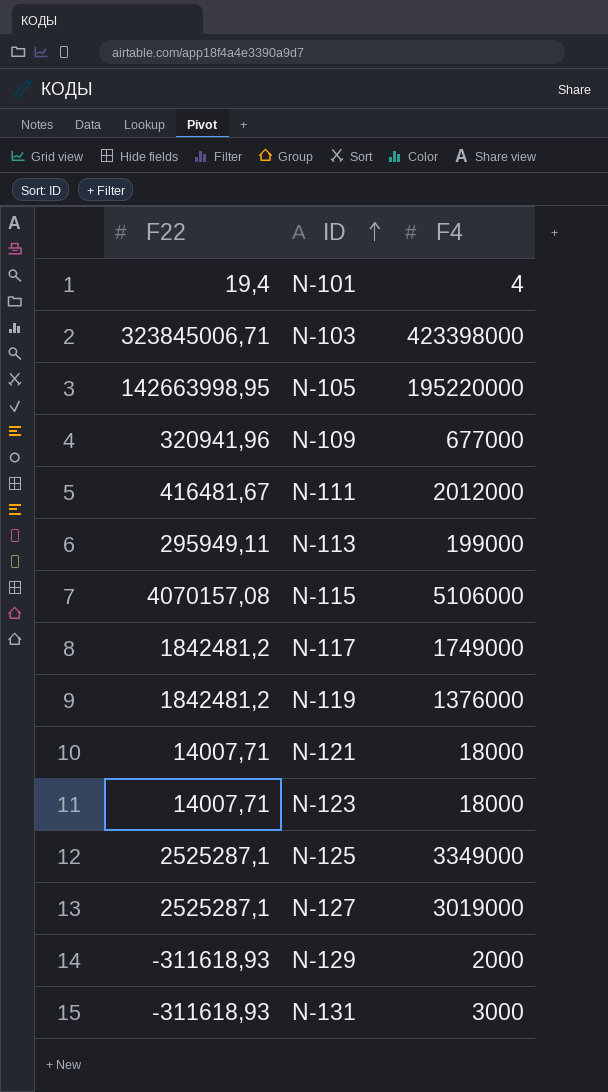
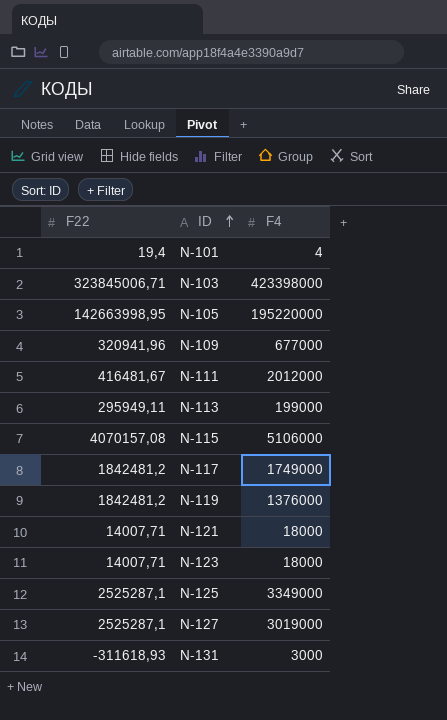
row N-129: -311618,93 | 2000 -> none

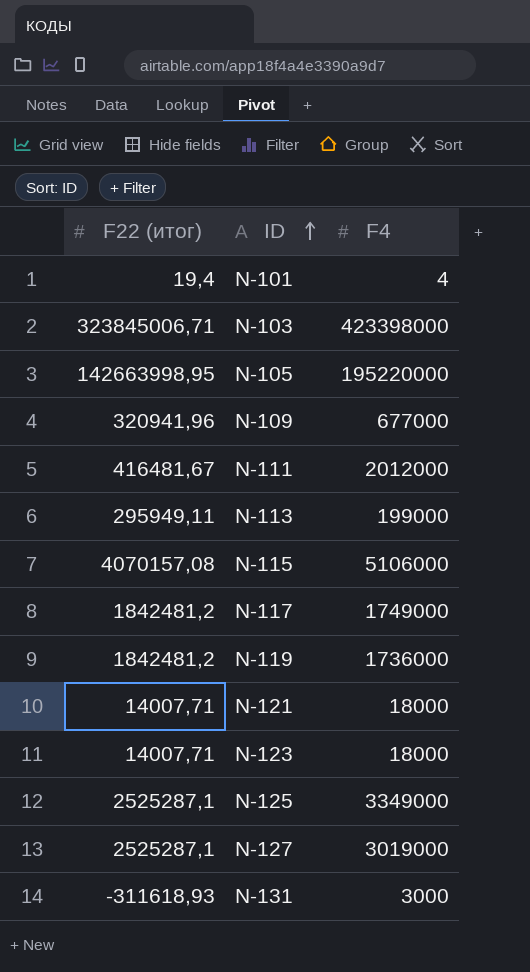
column name: F22 -> F22 (итог)
N-119 | F4: 1376000 -> 1736000

